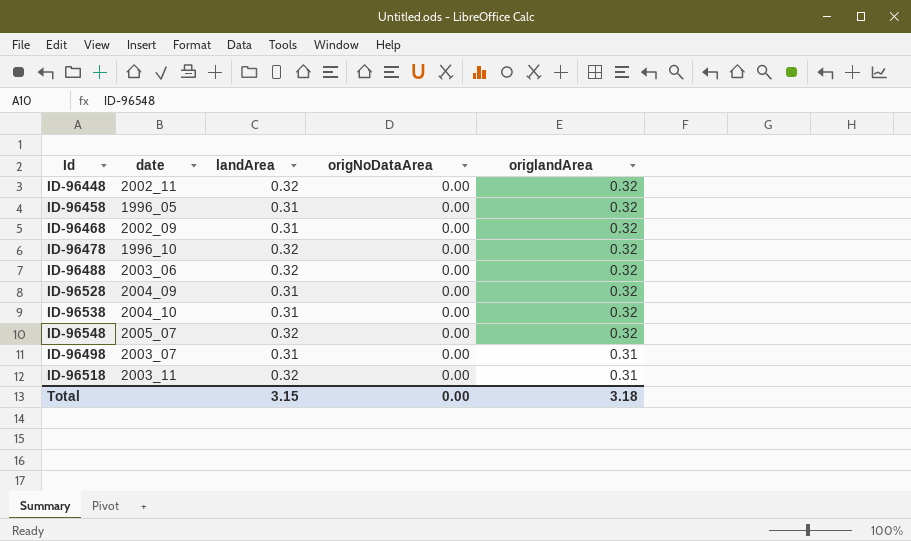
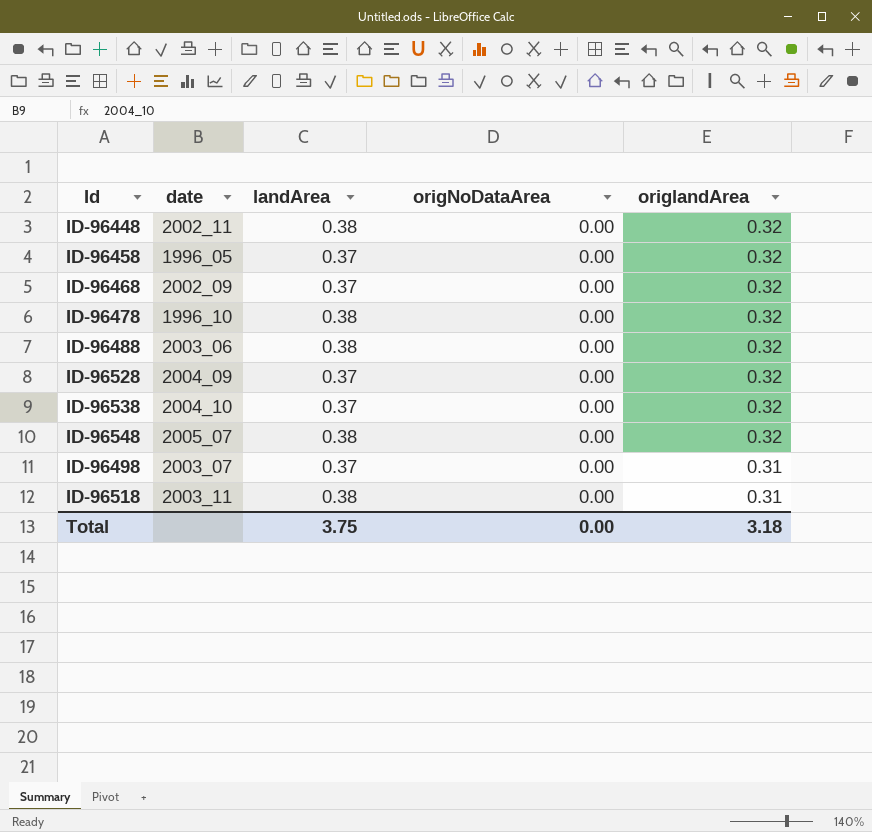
ID-96448 | landArea: 0.32 -> 0.38
ID-96458 | landArea: 0.31 -> 0.37
ID-96468 | landArea: 0.31 -> 0.37
ID-96478 | landArea: 0.32 -> 0.38
ID-96488 | landArea: 0.32 -> 0.38
ID-96528 | landArea: 0.31 -> 0.37
ID-96538 | landArea: 0.31 -> 0.37
ID-96548 | landArea: 0.32 -> 0.38
ID-96498 | landArea: 0.31 -> 0.37
ID-96518 | landArea: 0.32 -> 0.38
Total | landArea: 3.15 -> 3.75

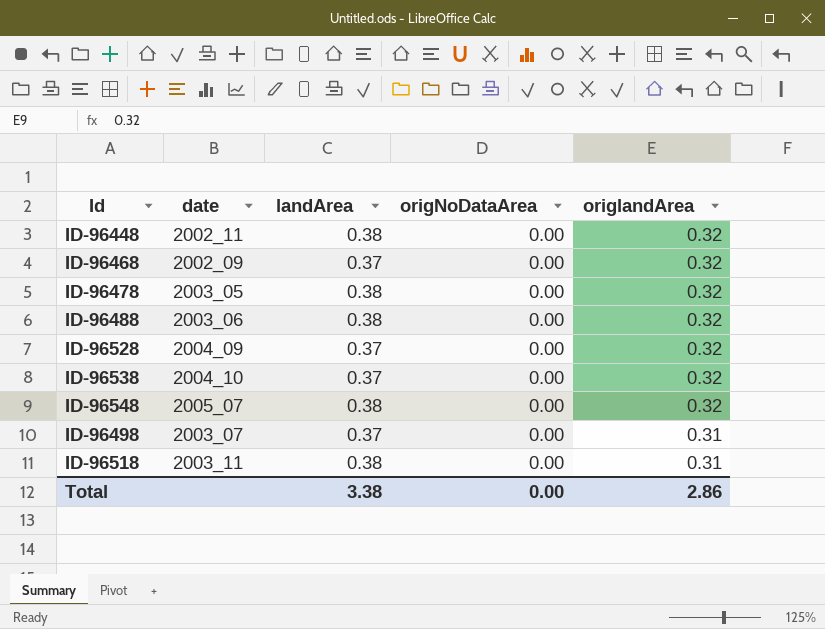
row ID-96458: 1996_05 | 0.37 | 0.00 | 0.32 -> none
ID-96478 | date: 1996_10 -> 2003_05
Total | landArea: 3.75 -> 3.38
Total | origlandArea: 3.18 -> 2.86

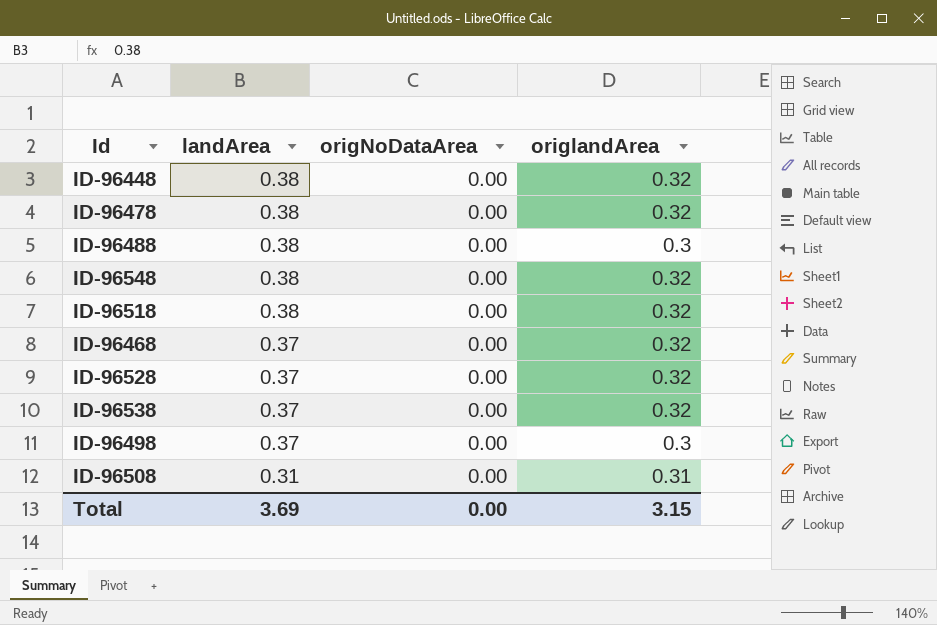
row order: origlandArea descending -> landArea descending
column date | position: 2 -> none
ID-96488 | origlandArea: 0.32 -> 0.3
ID-96518 | origlandArea: 0.31 -> 0.32
ID-96498 | origlandArea: 0.31 -> 0.3
row ID-96508: none -> 0.31 | 0.00 | 0.31
Total | landArea: 3.38 -> 3.69
Total | origlandArea: 2.86 -> 3.15

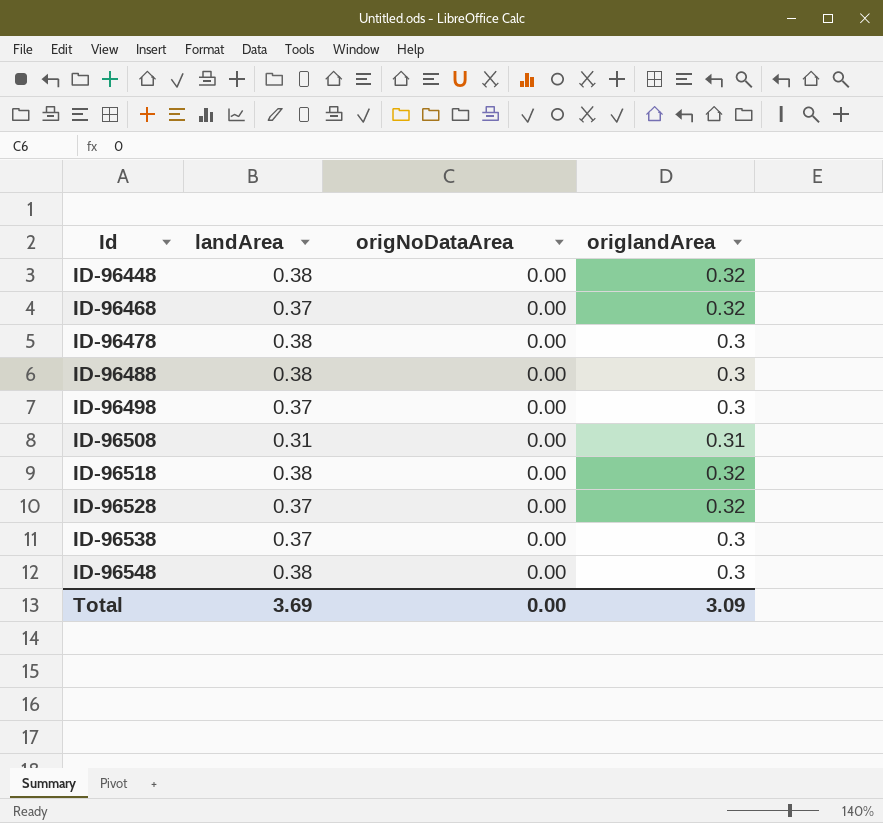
row order: landArea descending -> Id ascending
ID-96478 | origlandArea: 0.32 -> 0.3
ID-96538 | origlandArea: 0.32 -> 0.3
ID-96548 | origlandArea: 0.32 -> 0.3
Total | origlandArea: 3.15 -> 3.09

